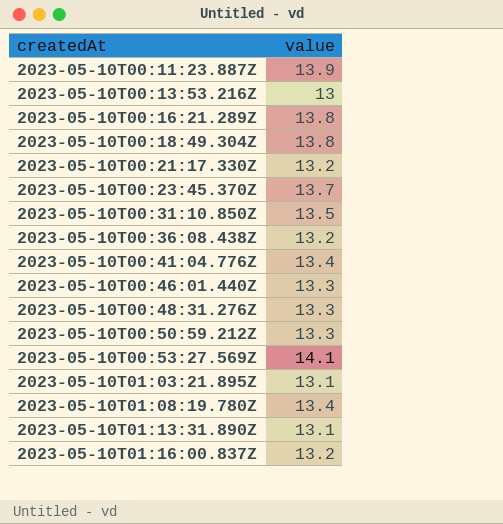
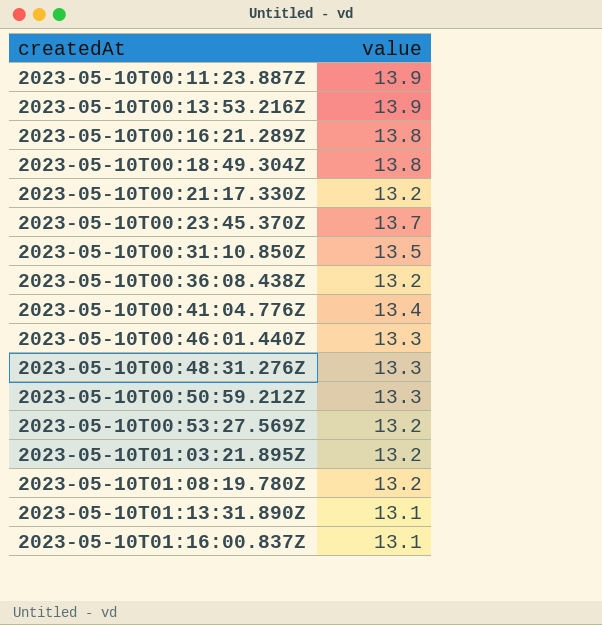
2023-05-10T00:13:53.216Z | value: 13 -> 13.9
2023-05-10T00:53:27.569Z | value: 14.1 -> 13.2
2023-05-10T01:03:21.895Z | value: 13.1 -> 13.2
2023-05-10T01:08:19.780Z | value: 13.4 -> 13.2
2023-05-10T01:16:00.837Z | value: 13.2 -> 13.1

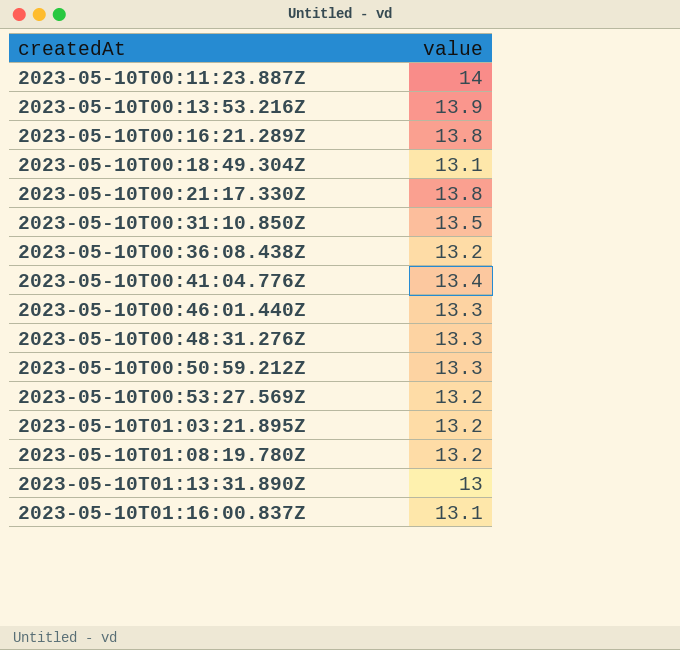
row 2023-05-10T00:23:45.370Z: 13.7 -> none
2023-05-10T00:11:23.887Z | value: 13.9 -> 14
2023-05-10T00:18:49.304Z | value: 13.8 -> 13.1
2023-05-10T00:21:17.330Z | value: 13.2 -> 13.8
2023-05-10T01:13:31.890Z | value: 13.1 -> 13

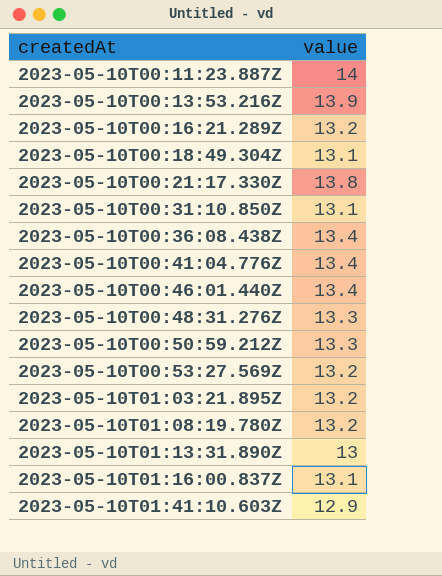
2023-05-10T00:16:21.289Z | value: 13.8 -> 13.2
2023-05-10T00:31:10.850Z | value: 13.5 -> 13.1
2023-05-10T00:36:08.438Z | value: 13.2 -> 13.4
2023-05-10T00:46:01.440Z | value: 13.3 -> 13.4
row 2023-05-10T01:41:10.603Z: none -> 12.9

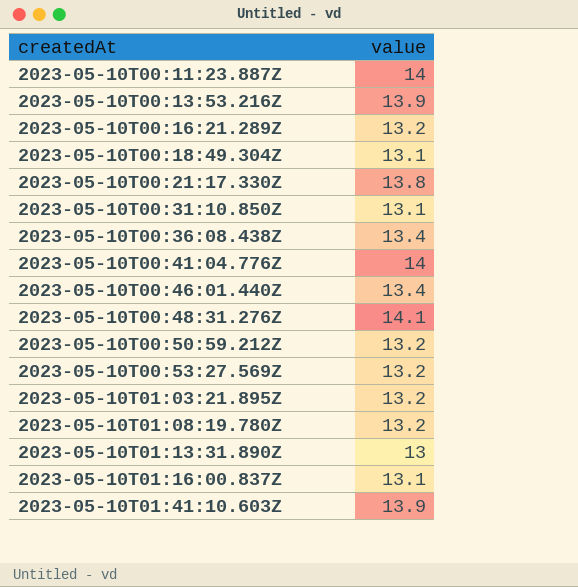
2023-05-10T00:41:04.776Z | value: 13.4 -> 14
2023-05-10T00:48:31.276Z | value: 13.3 -> 14.1
2023-05-10T00:50:59.212Z | value: 13.3 -> 13.2
2023-05-10T01:41:10.603Z | value: 12.9 -> 13.9

